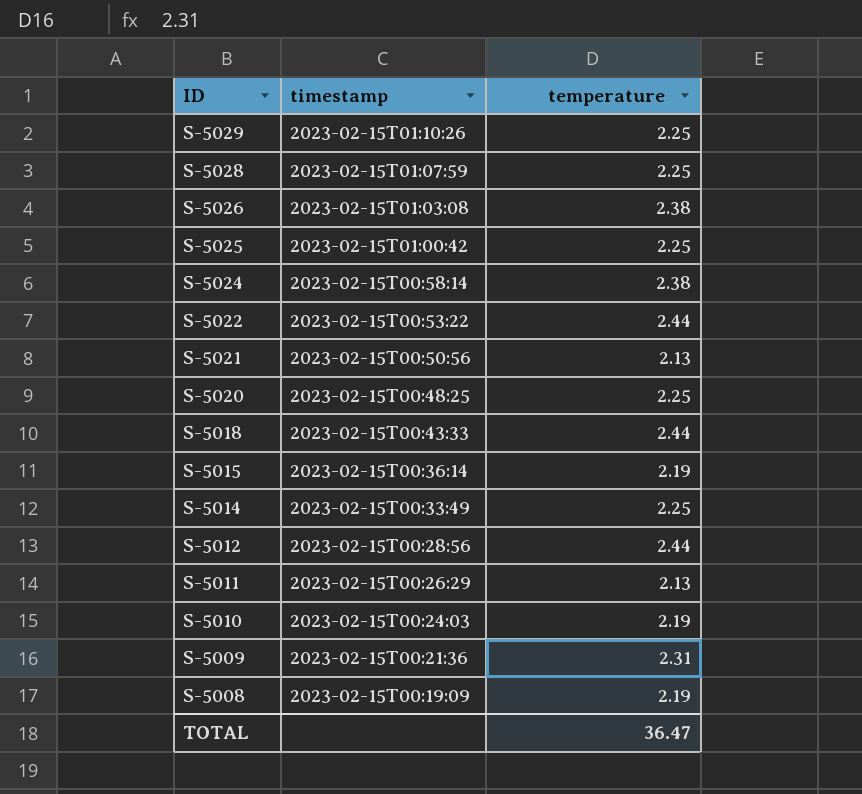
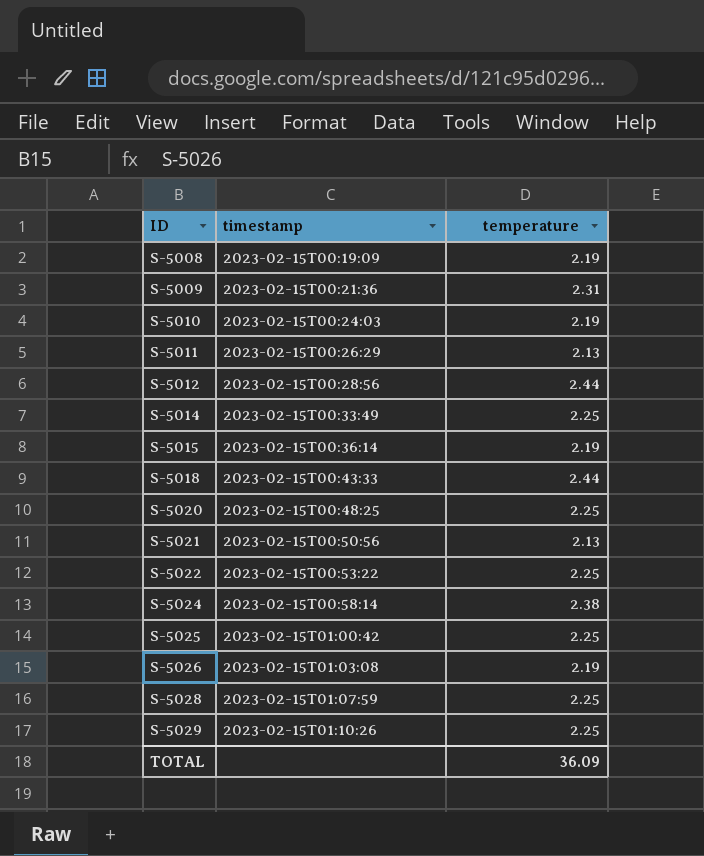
row order: ID descending -> ID ascending
S-5022 | temperature: 2.44 -> 2.25
S-5026 | temperature: 2.38 -> 2.19
TOTAL | temperature: 36.47 -> 36.09

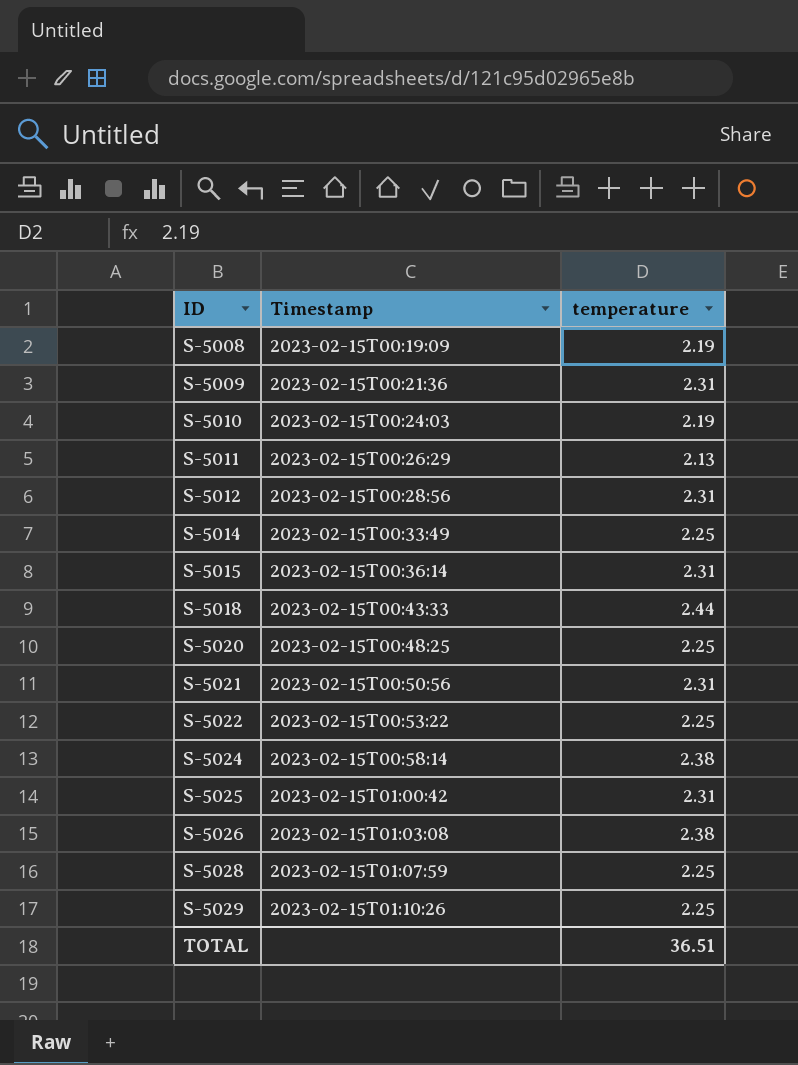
column name: timestamp -> Timestamp
S-5012 | temperature: 2.44 -> 2.31
S-5015 | temperature: 2.19 -> 2.31
S-5021 | temperature: 2.13 -> 2.31
S-5025 | temperature: 2.25 -> 2.31
S-5026 | temperature: 2.19 -> 2.38
TOTAL | temperature: 36.09 -> 36.51

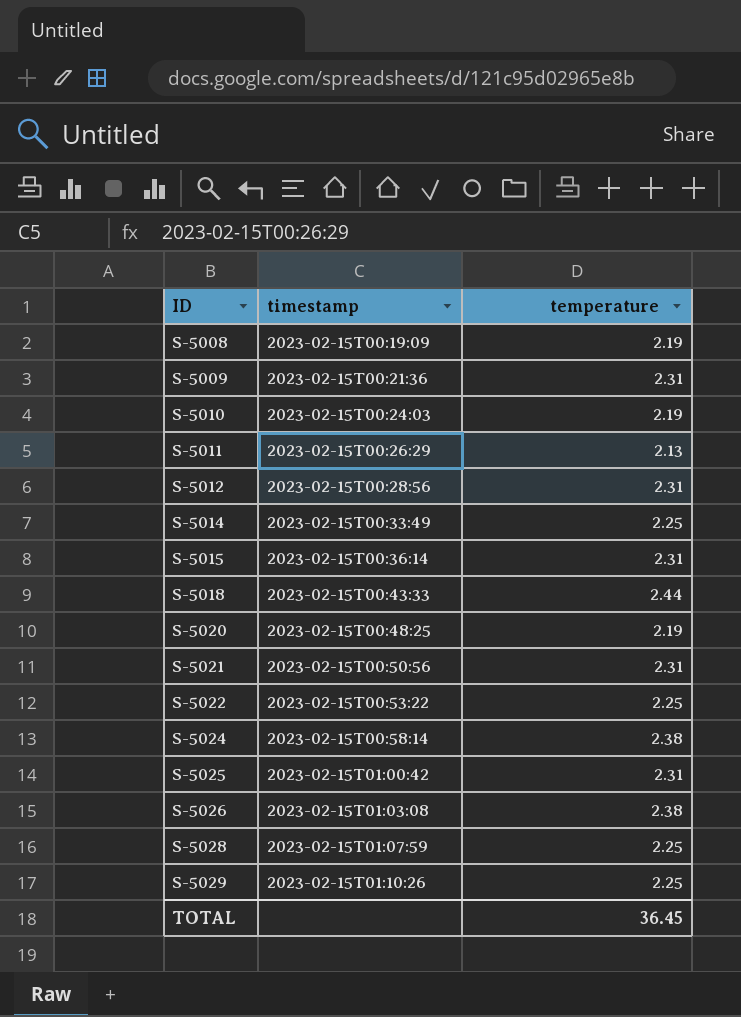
column name: Timestamp -> timestamp
S-5020 | temperature: 2.25 -> 2.19
TOTAL | temperature: 36.51 -> 36.45

